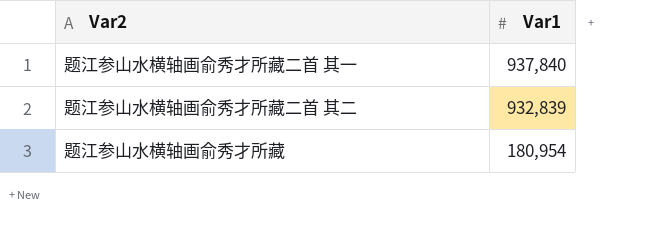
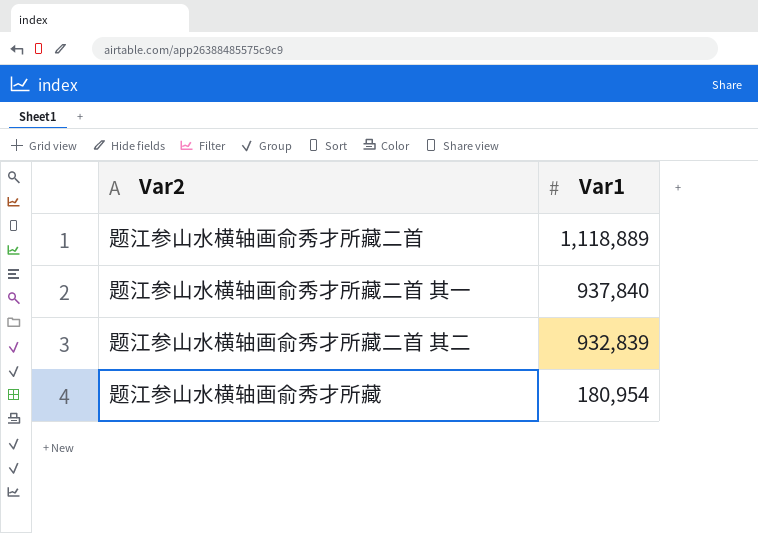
row 题江参山水横轴画俞秀才所藏二首: none -> 1,118,889

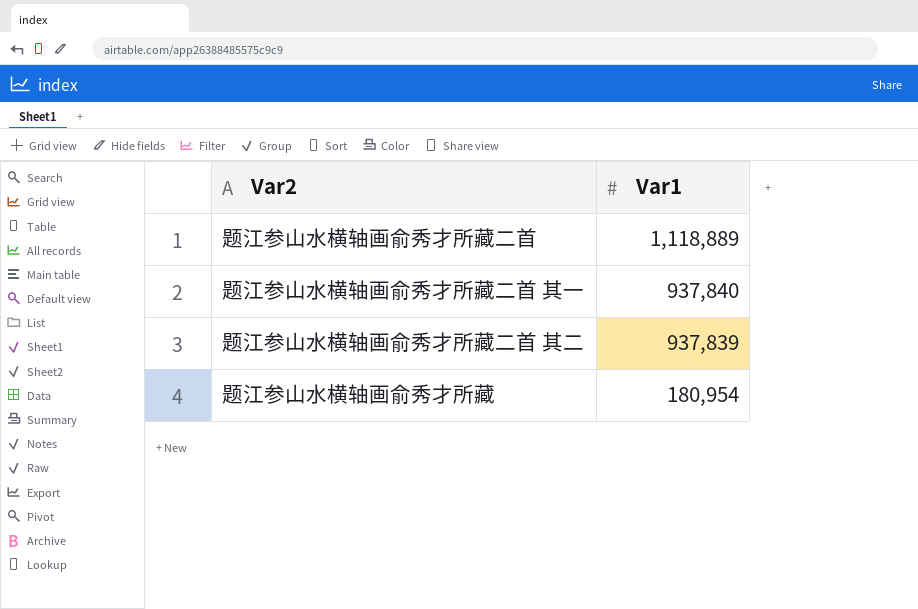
题江参山水横轴画俞秀才所藏二首 其二 | Var1: 932,839 -> 937,839

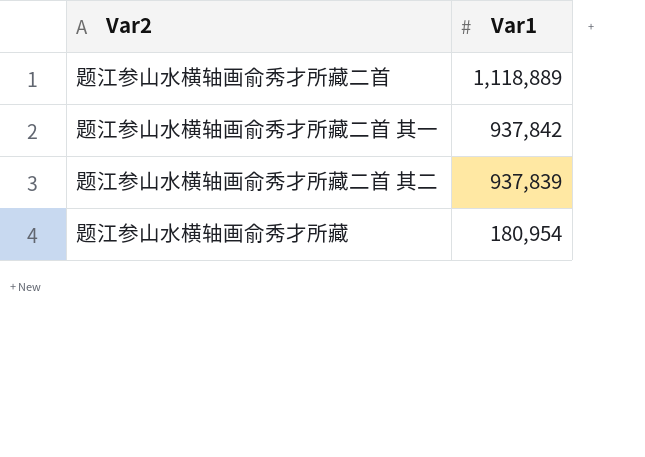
题江参山水横轴画俞秀才所藏二首 其一 | Var1: 937,840 -> 937,842

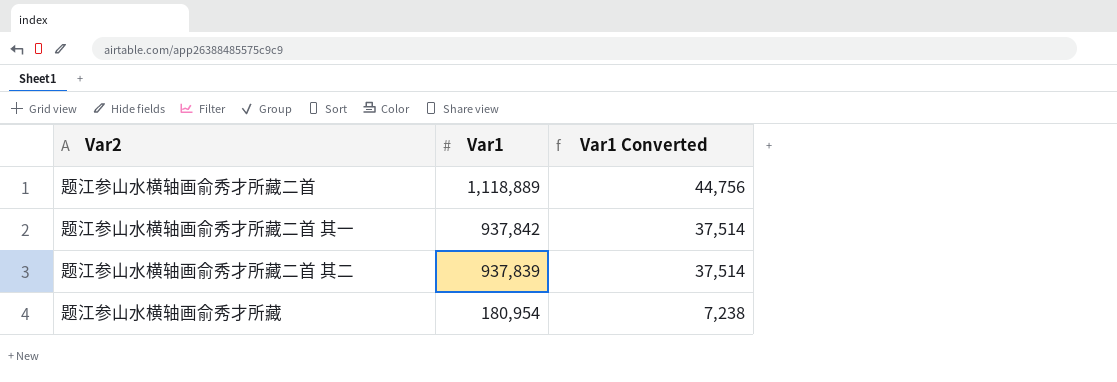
column Var1 Converted | formula: none -> [Var1] * 0.04

